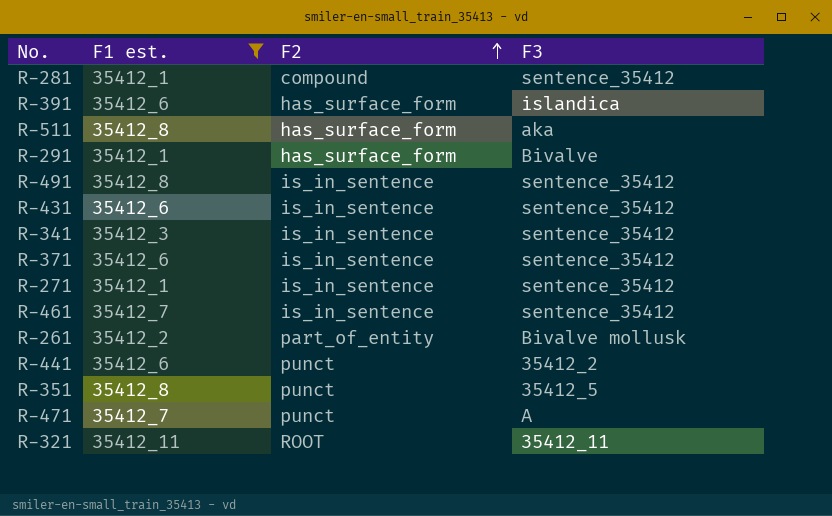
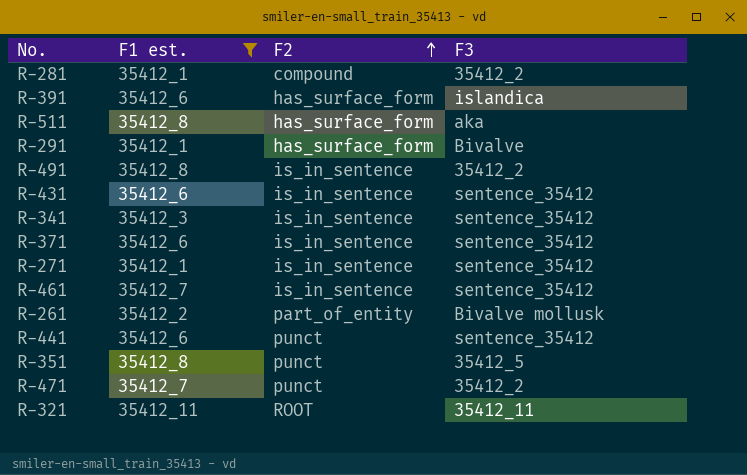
R-281 | F3: sentence_35412 -> 35412_2
R-491 | F3: sentence_35412 -> 35412_2
R-441 | F3: 35412_2 -> sentence_35412
R-471 | F3: A -> 35412_2

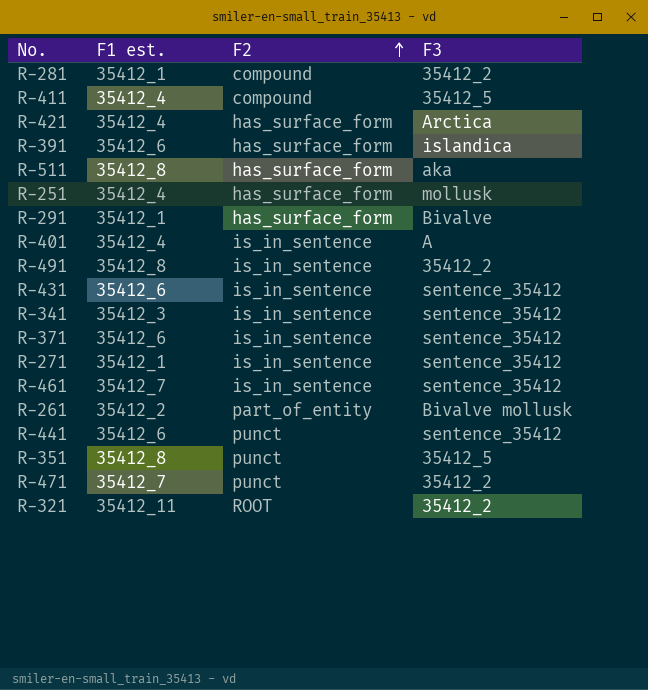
filter: F1 est. != 35412_4 -> none
R-321 | F3: 35412_11 -> 35412_2

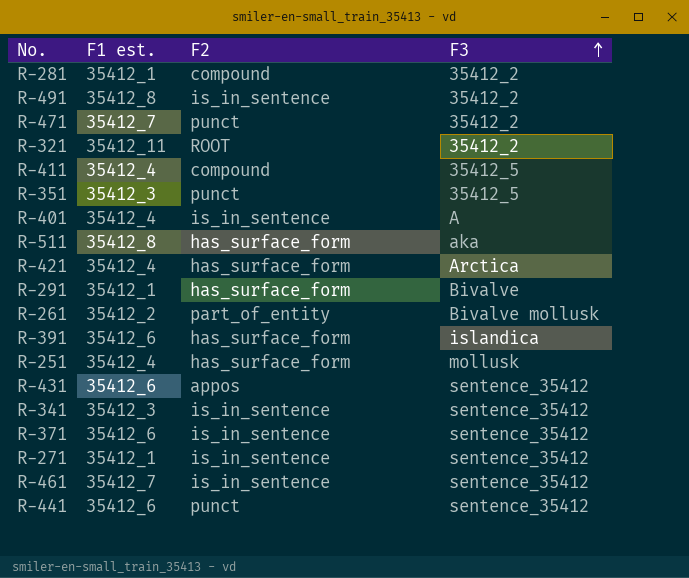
row order: F2 ascending -> F3 ascending
R-351 | F1 est.: 35412_8 -> 35412_3
R-431 | F2: is_in_sentence -> appos

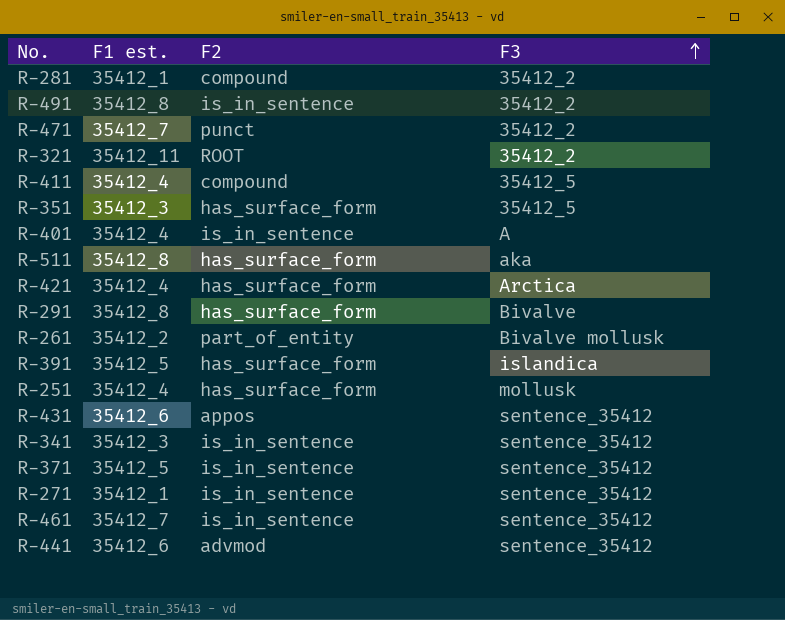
R-351 | F2: punct -> has_surface_form
R-291 | F1 est.: 35412_1 -> 35412_8
R-391 | F1 est.: 35412_6 -> 35412_5
R-371 | F1 est.: 35412_6 -> 35412_5
R-441 | F2: punct -> advmod

